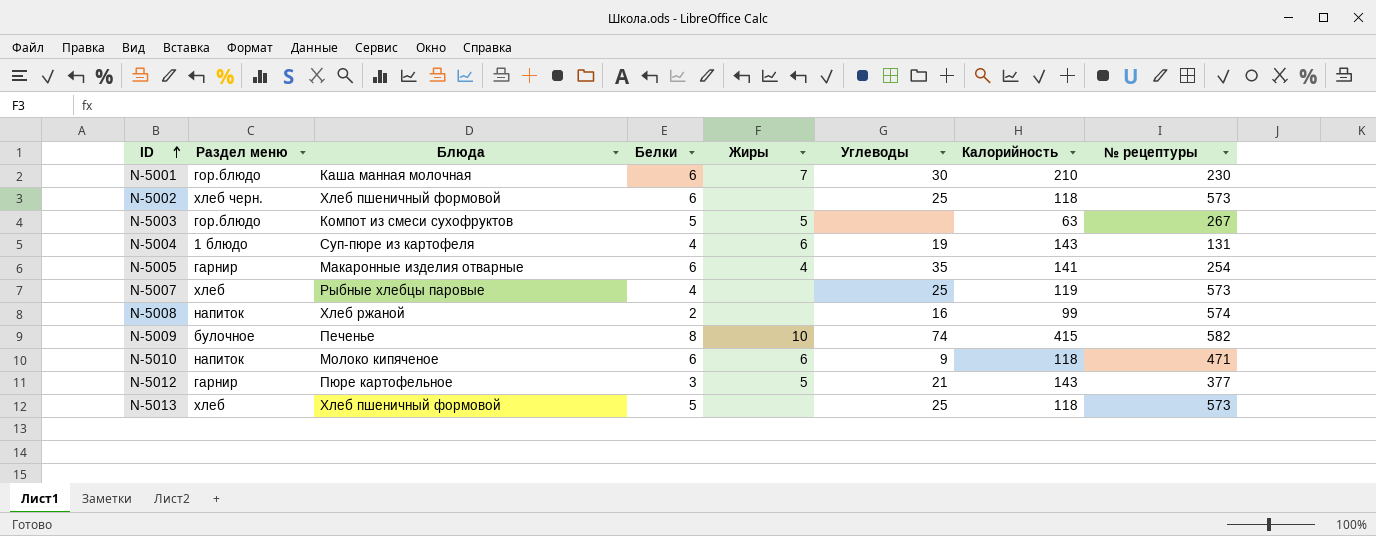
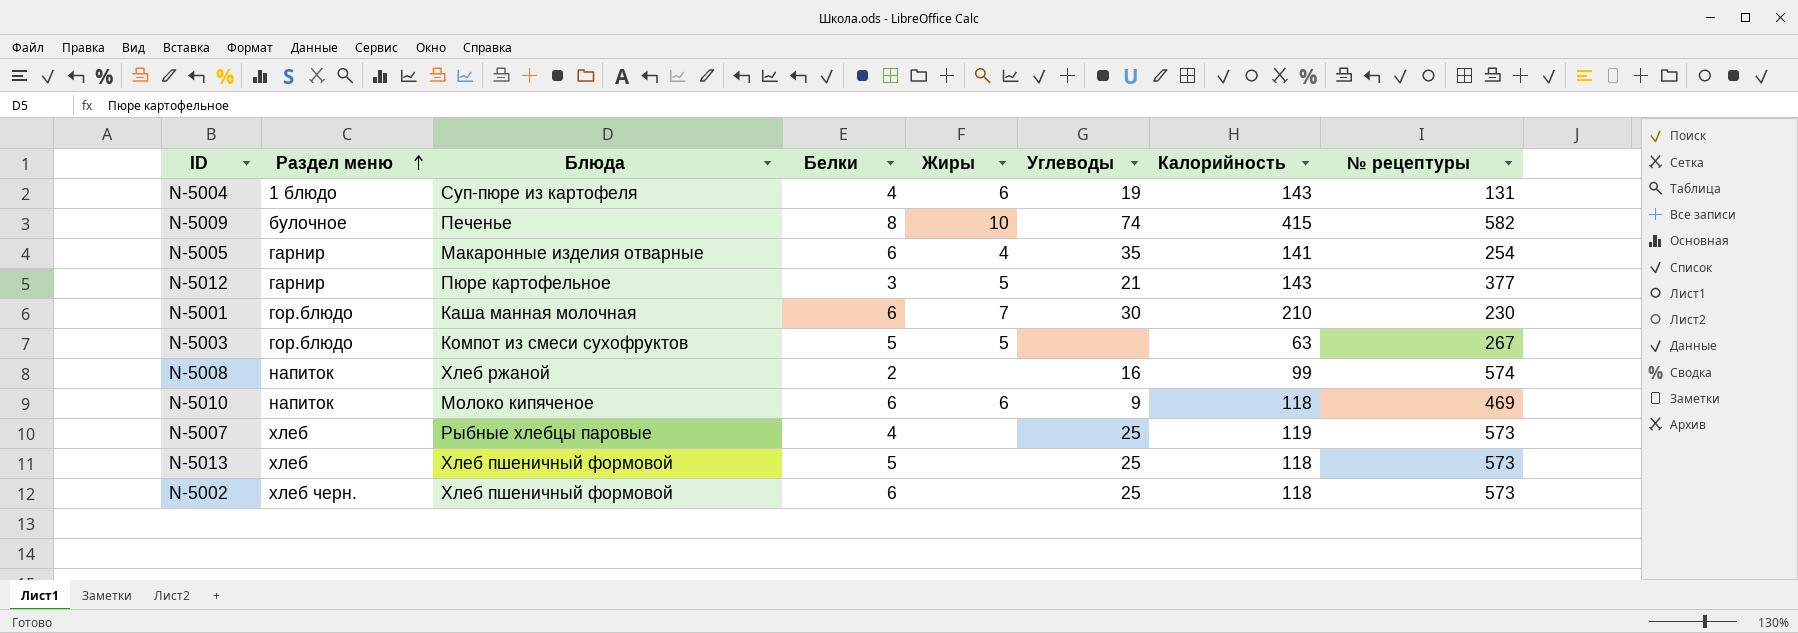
row order: ID ascending -> Раздел меню ascending
N-5010 | № рецептуры: 471 -> 469

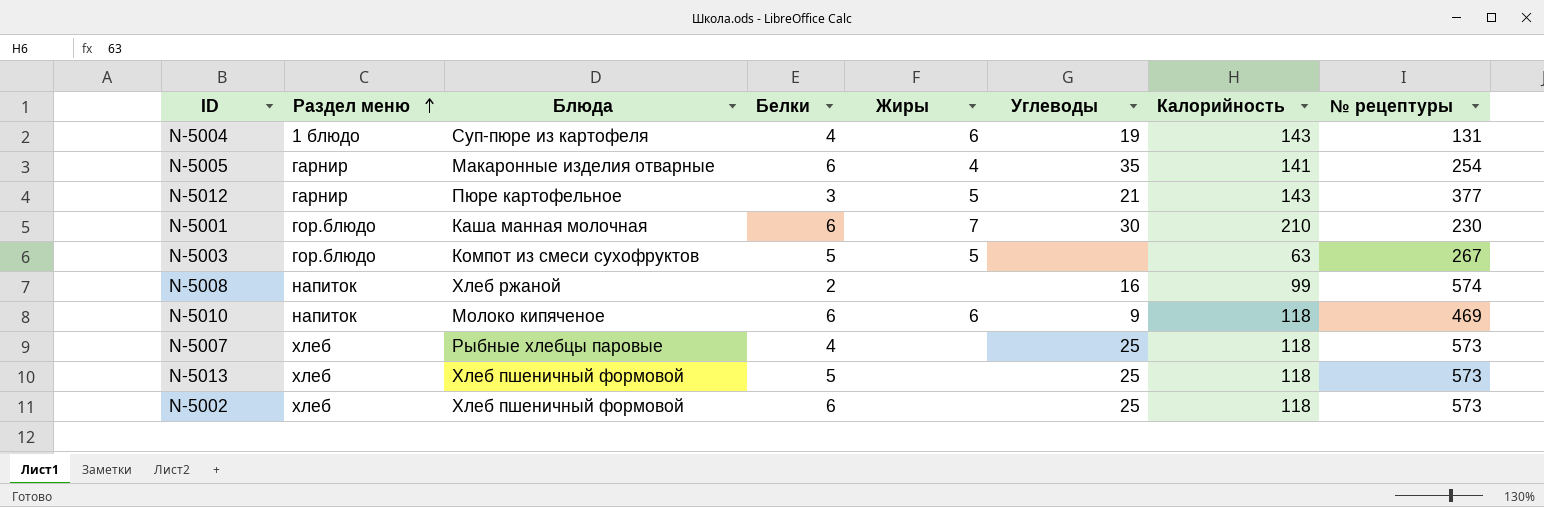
row N-5009: булочное | Печенье | 8 | 10 | 74 | 415 | 582 -> none
N-5007 | Калорийность: 119 -> 118
N-5002 | Раздел меню: хлеб черн. -> хлеб

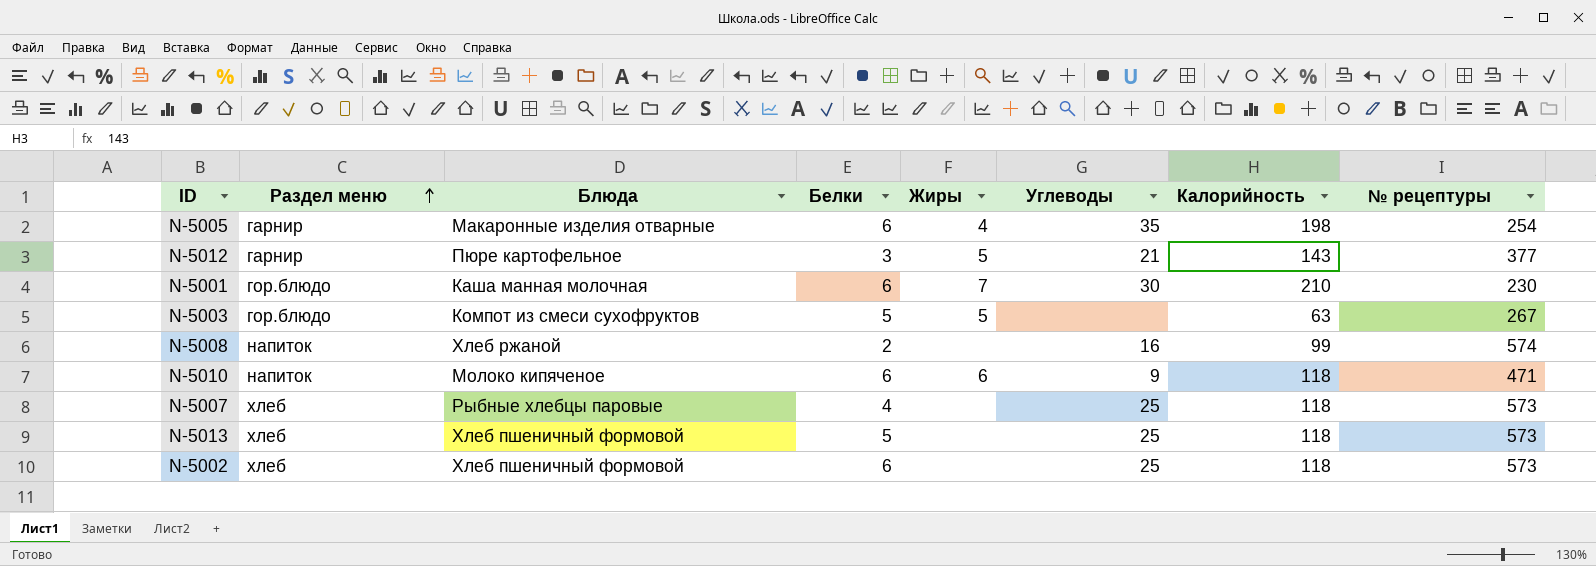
row N-5004: 1 блюдо | Суп-пюре из картофеля | 4 | 6 | 19 | 143 | 131 -> none
N-5005 | Калорийность: 141 -> 198
N-5010 | № рецептуры: 469 -> 471

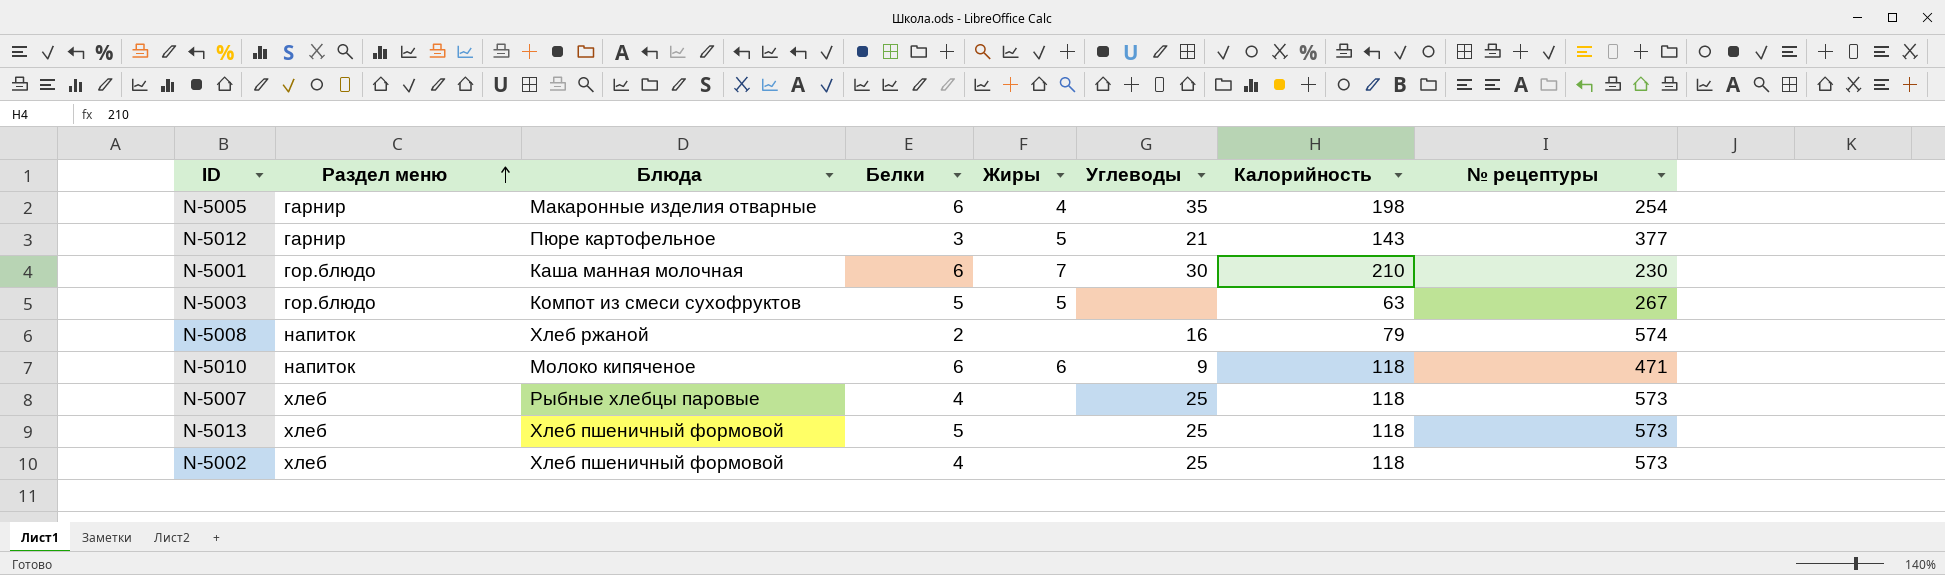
N-5008 | Калорийность: 99 -> 79
N-5002 | Белки: 6 -> 4

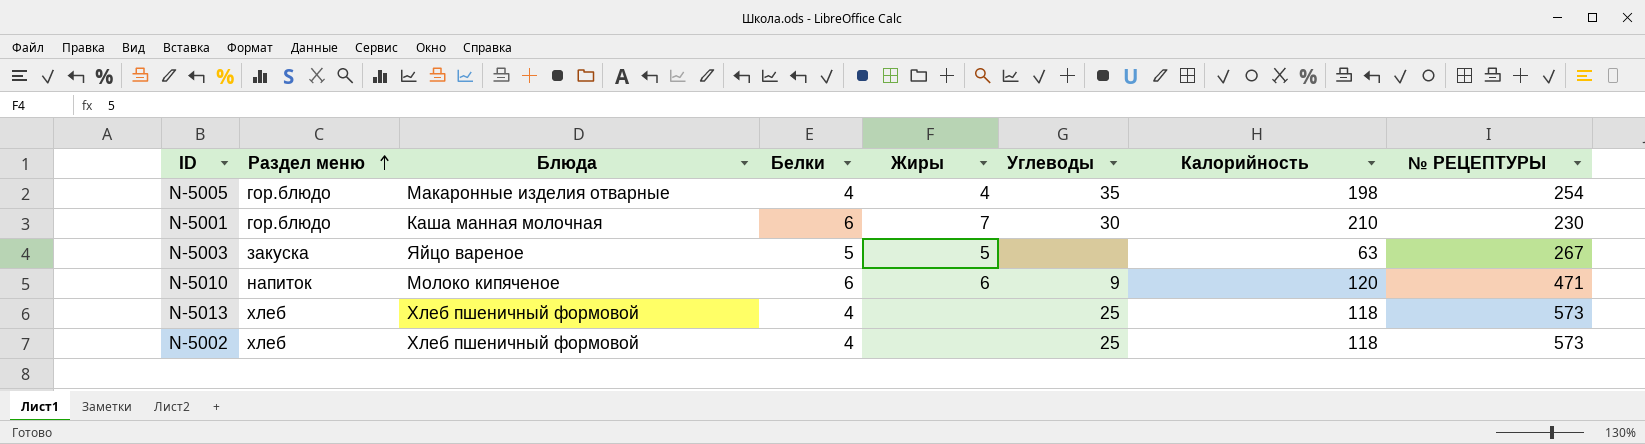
column name: № рецептуры -> № РЕЦЕПТУРЫ
row N-5012: гарнир | Пюре картофельное | 3 | 5 | 21 | 143 | 377 -> none
row N-5008: напиток | Хлеб ржаной | 2 | none | 16 | 79 | 574 -> none
row N-5007: хлеб | Рыбные хлебцы паровые | 4 | none | 25 | 118 | 573 -> none
N-5005 | Раздел меню: гарнир -> гор.блюдо
N-5005 | Белки: 6 -> 4
N-5003 | Раздел меню: гор.блюдо -> закуска
N-5003 | Блюда: Компот из смеси сухофруктов -> Яйцо вареное
N-5010 | Калорийность: 118 -> 120
N-5013 | Белки: 5 -> 4

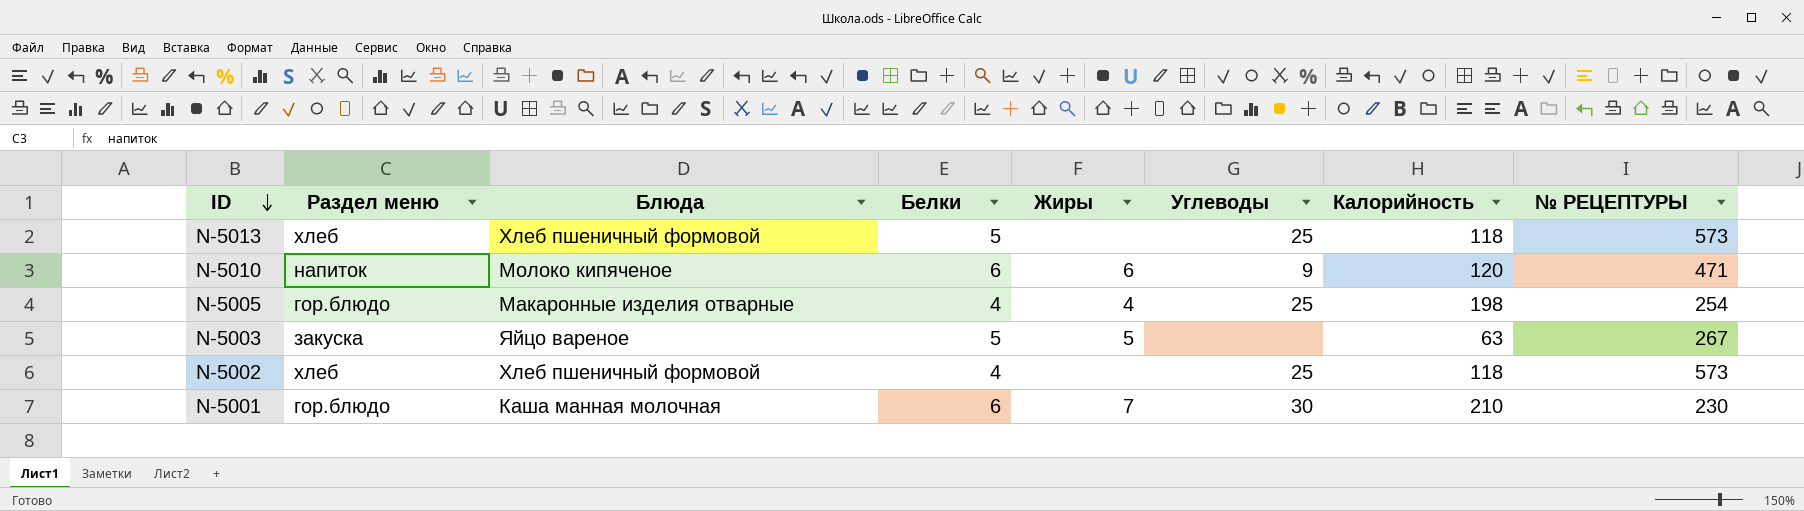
row order: Раздел меню ascending -> ID descending
N-5013 | Белки: 4 -> 5
N-5005 | Углеводы: 35 -> 25

